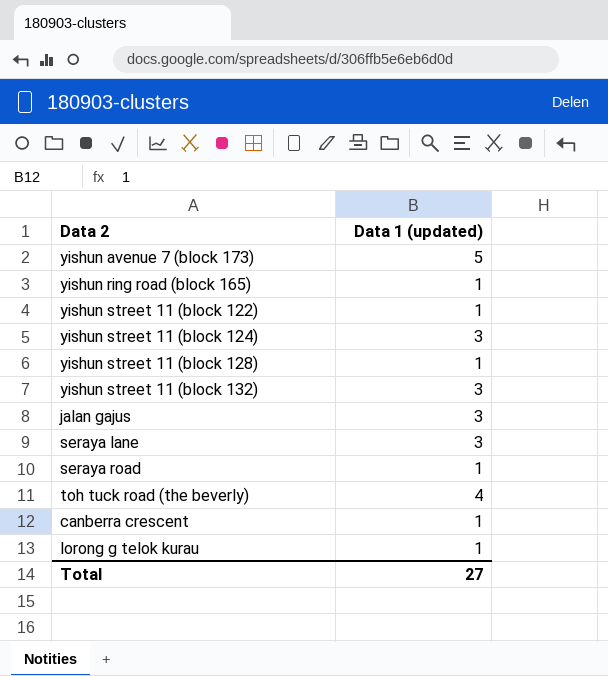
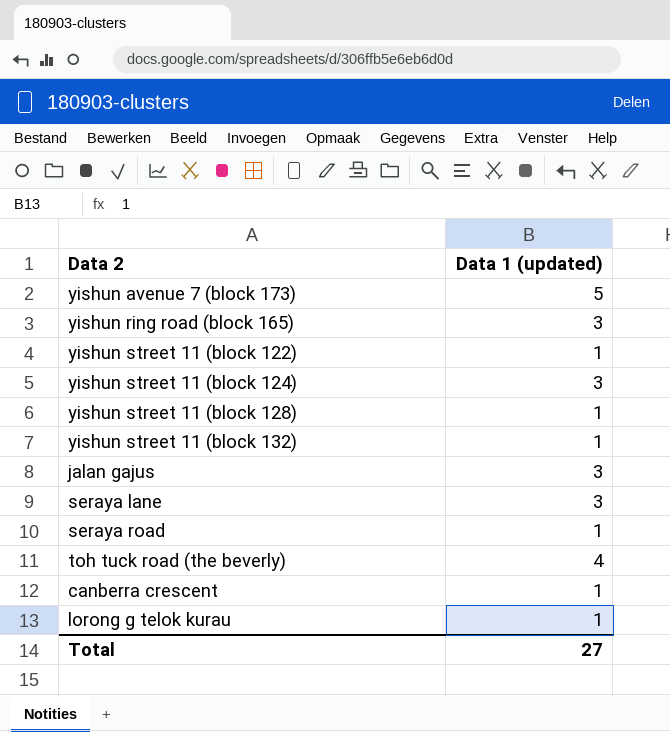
yishun ring road (block 165) | Data 1 (updated): 1 -> 3
yishun street 11 (block 132) | Data 1 (updated): 3 -> 1

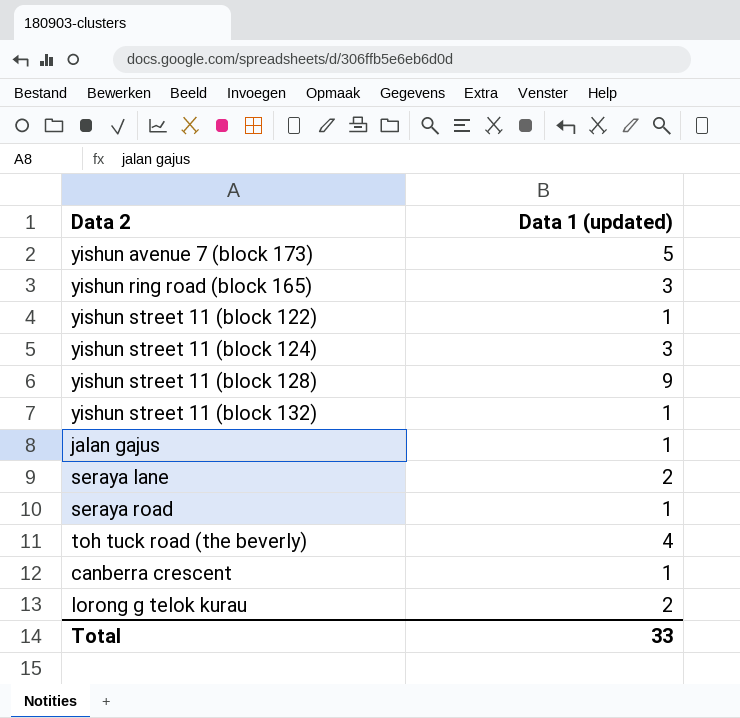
yishun street 11 (block 128) | Data 1 (updated): 1 -> 9
jalan gajus | Data 1 (updated): 3 -> 1
seraya lane | Data 1 (updated): 3 -> 2
lorong g telok kurau | Data 1 (updated): 1 -> 2
Total | Data 1 (updated): 27 -> 33

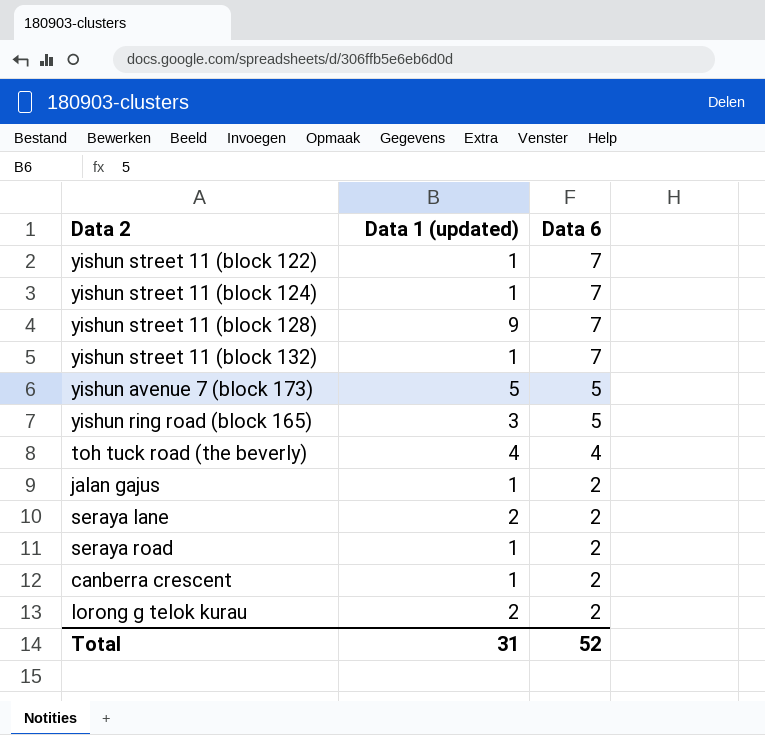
row order: none -> Data 6 descending
column Data 6 | position: none -> 3
yishun street 11 (block 124) | Data 1 (updated): 3 -> 1
Total | Data 1 (updated): 33 -> 31

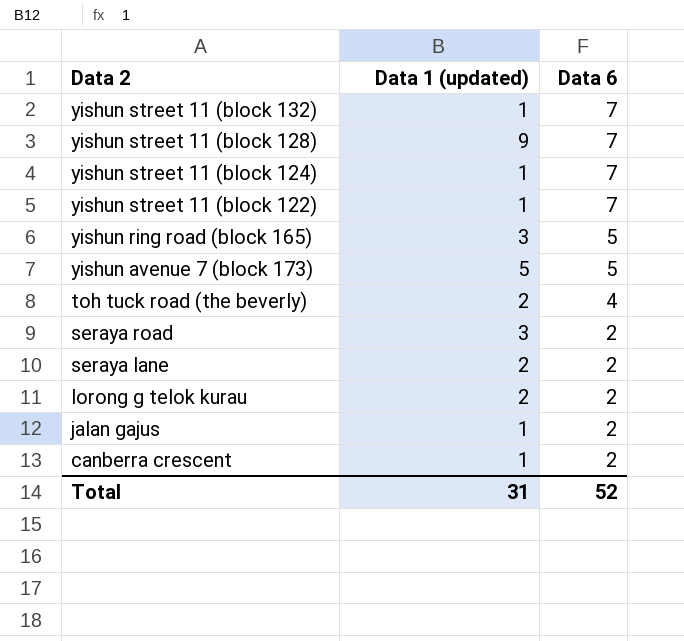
row order: Data 6 descending -> Data 2 descending
toh tuck road (the beverly) | Data 1 (updated): 4 -> 2
seraya road | Data 1 (updated): 1 -> 3

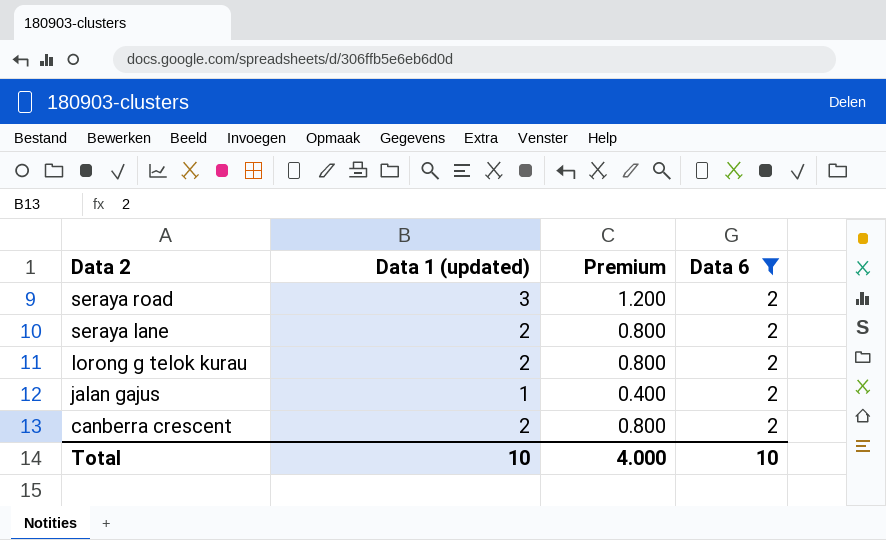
filter: none -> Data 6 = 2
column Premium | formula: none -> [Data 1 (updated)] * 0.4
canberra crescent | Data 1 (updated): 1 -> 2
Total | Data 1 (updated): 31 -> 10
Total | Data 6: 52 -> 10

